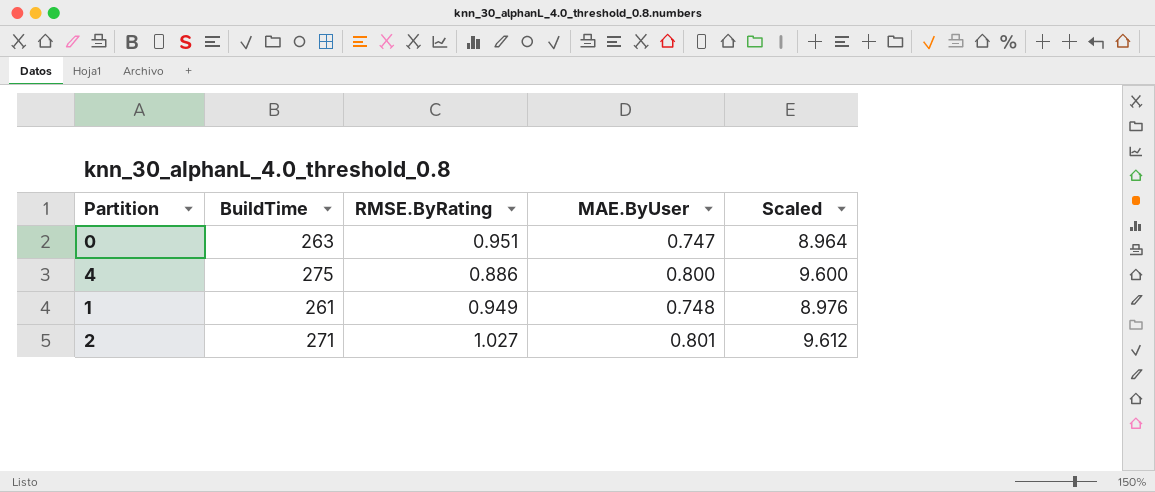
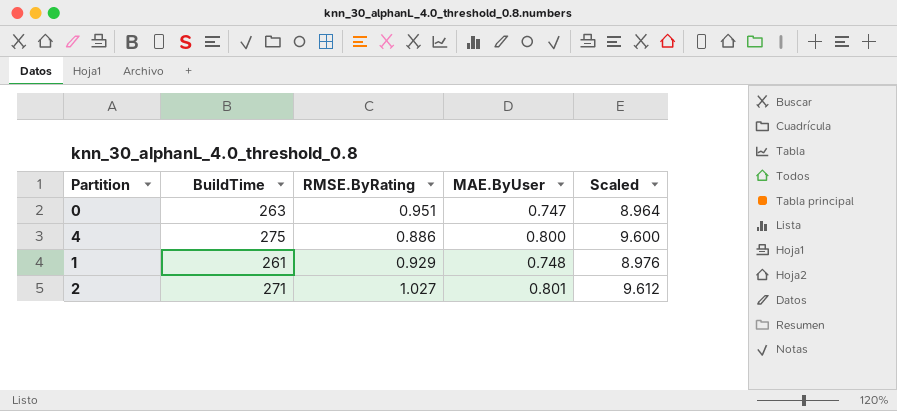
1 | RMSE.ByRating: 0.949 -> 0.929

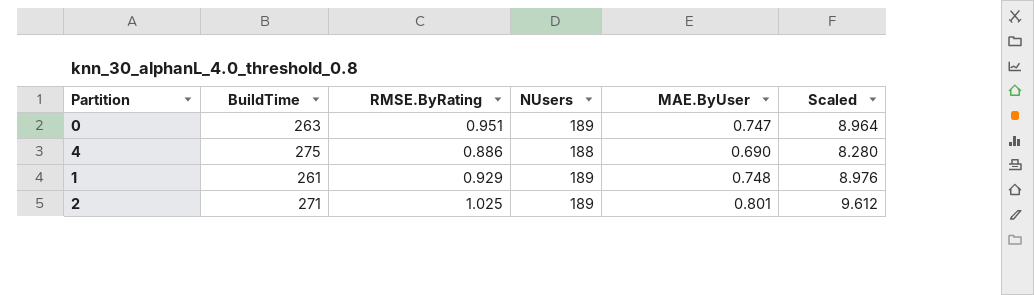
column NUsers | position: none -> 4
4 | MAE.ByUser: 0.800 -> 0.690
4 | Scaled: 9.600 -> 8.280
2 | RMSE.ByRating: 1.027 -> 1.025

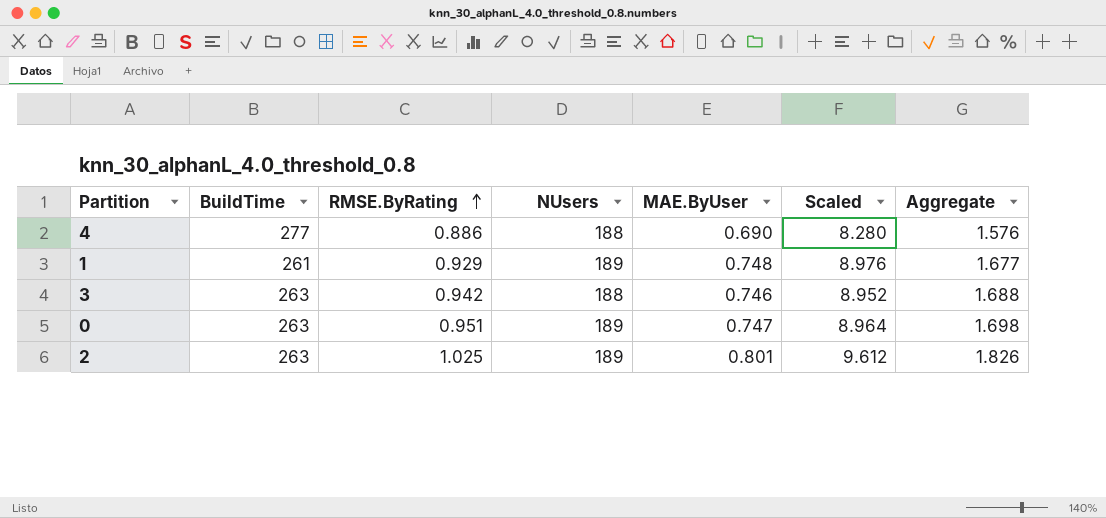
row order: none -> RMSE.ByRating ascending
column Aggregate | formula: none -> [RMSE.ByRating] + [MAE.ByUser]
4 | BuildTime: 275 -> 277
row 3: none -> 263 | 0.942 | 188 | 0.746 | 8.952 | 1.688
2 | BuildTime: 271 -> 263

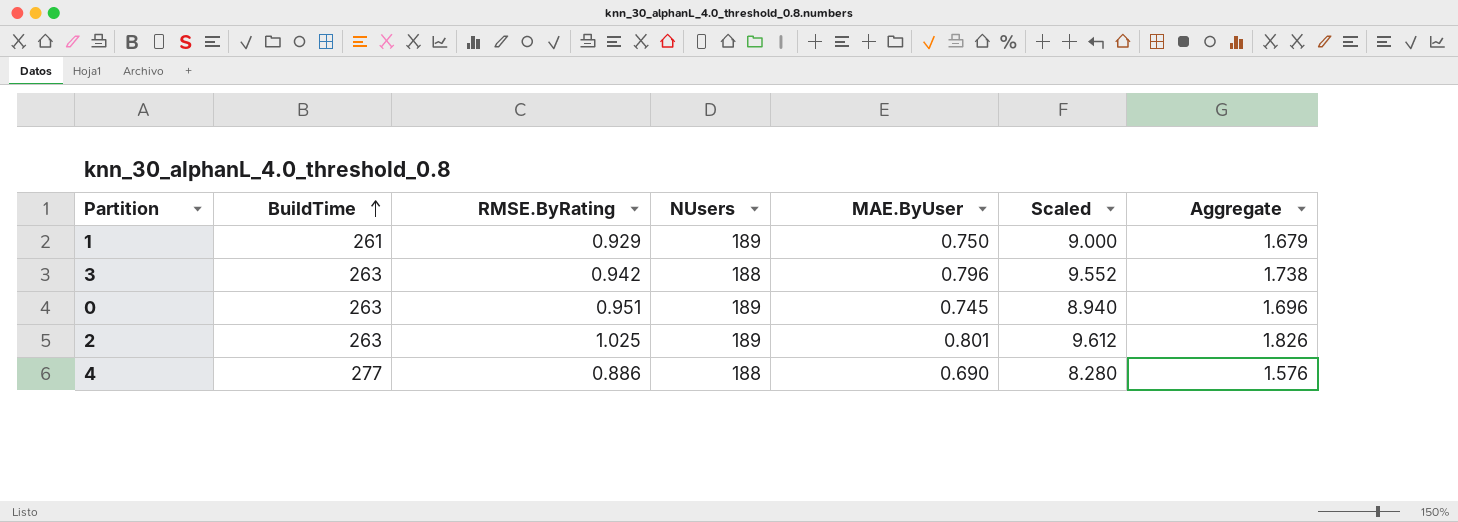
row order: RMSE.ByRating ascending -> BuildTime ascending
1 | MAE.ByUser: 0.748 -> 0.750
1 | Scaled: 8.976 -> 9.000
1 | Aggregate: 1.677 -> 1.679
3 | MAE.ByUser: 0.746 -> 0.796
3 | Scaled: 8.952 -> 9.552
3 | Aggregate: 1.688 -> 1.738
0 | MAE.ByUser: 0.747 -> 0.745
0 | Scaled: 8.964 -> 8.940
0 | Aggregate: 1.698 -> 1.696

